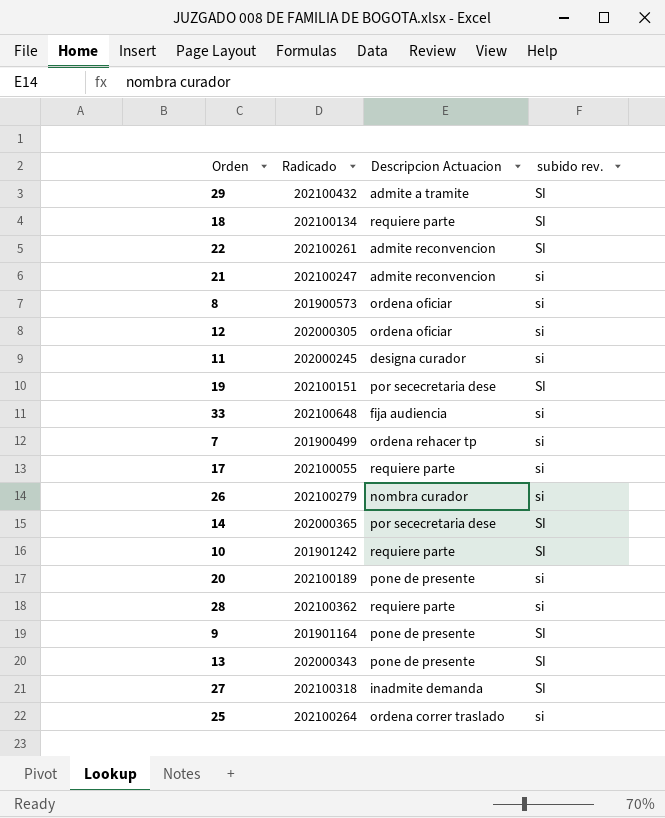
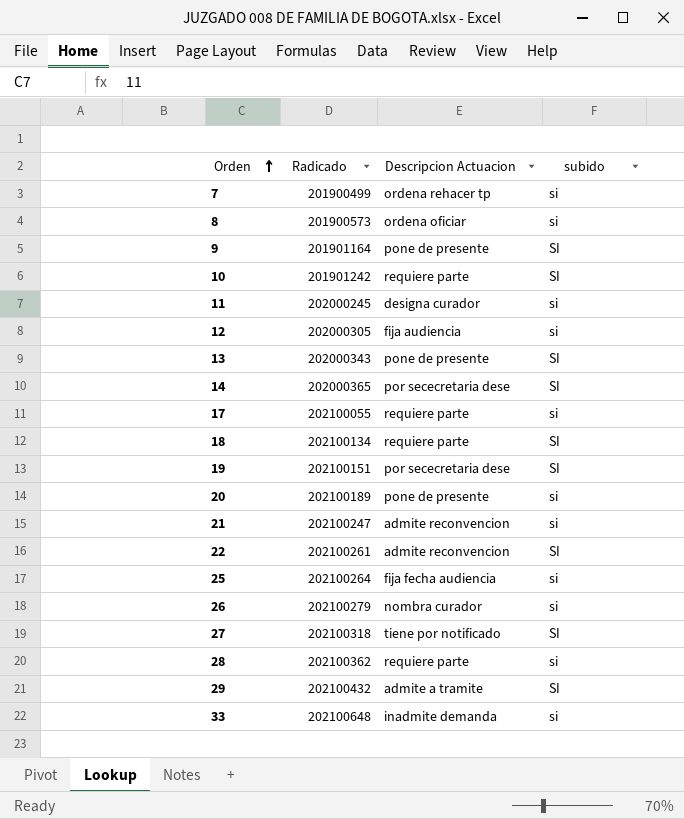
row order: none -> Orden ascending
column name: subido rev. -> subido
12 | Descripcion Actuacion: ordena oficiar -> fija audiencia
25 | Descripcion Actuacion: ordena correr traslado -> fija fecha audiencia
27 | Descripcion Actuacion: inadmite demanda -> tiene por notificado
33 | Descripcion Actuacion: fija audiencia -> inadmite demanda

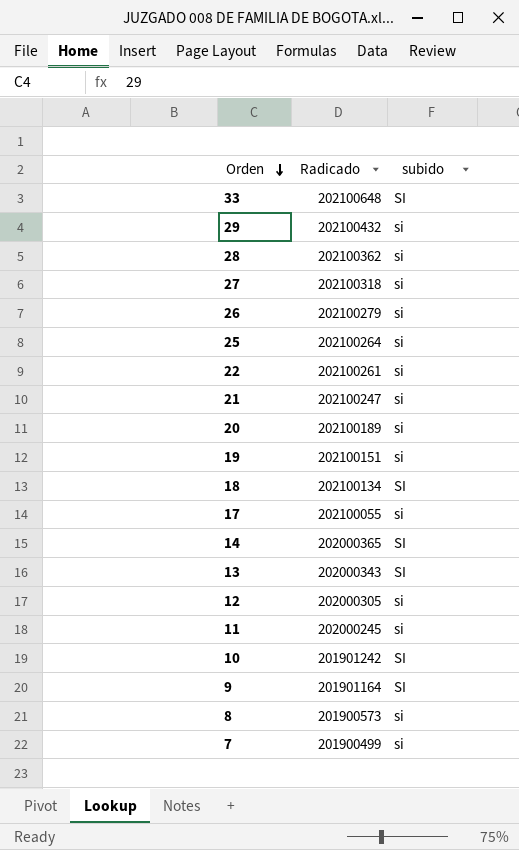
row order: Orden ascending -> Orden descending
column Descripcion Actuacion | position: 3 -> none
33 | subido: si -> SI
29 | subido: SI -> si
27 | subido: SI -> si
22 | subido: SI -> si
19 | subido: SI -> si

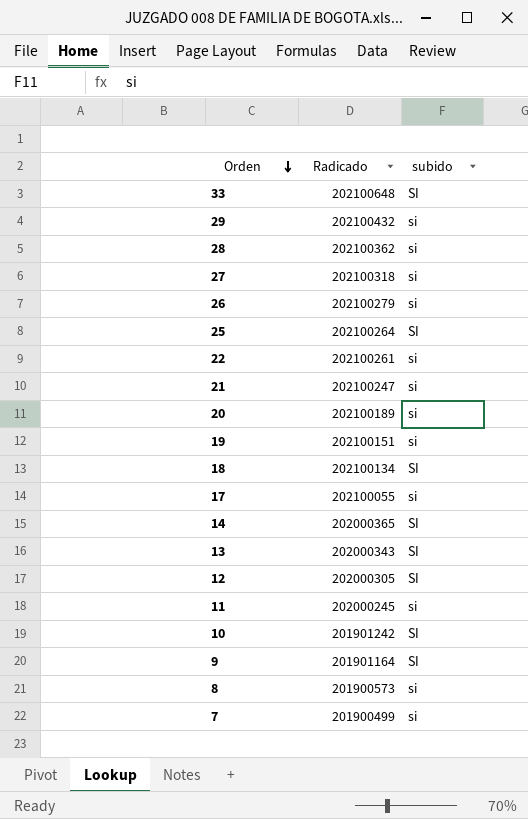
25 | subido: si -> SI
12 | subido: si -> SI

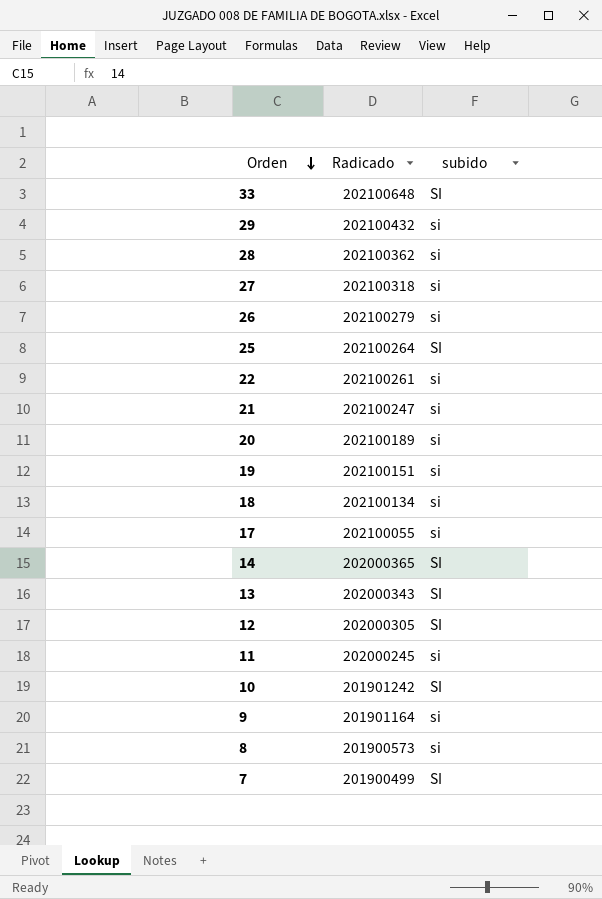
18 | subido: SI -> si
9 | subido: SI -> si
7 | subido: si -> SI

